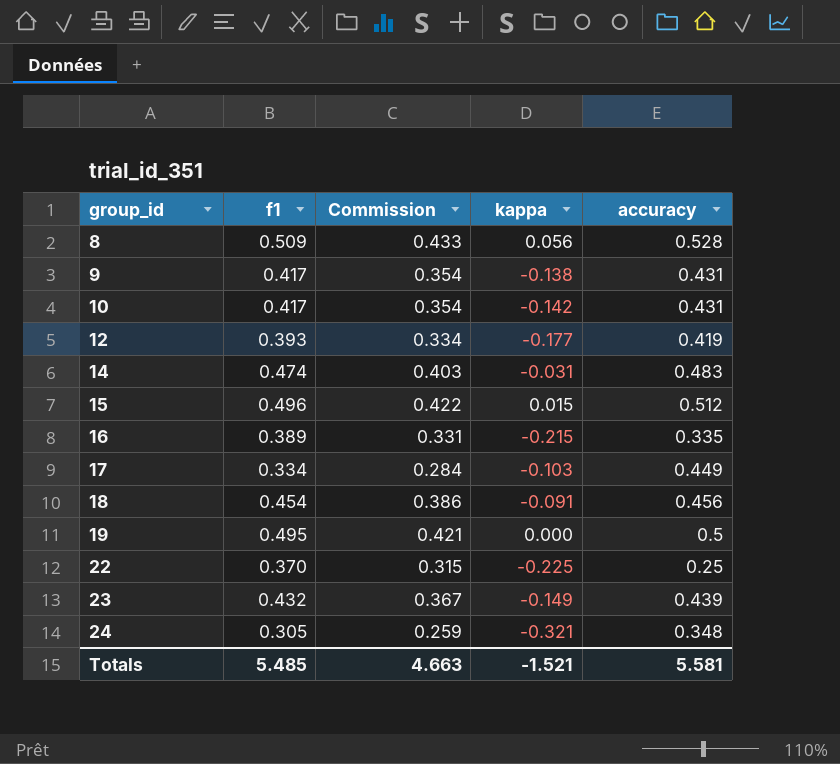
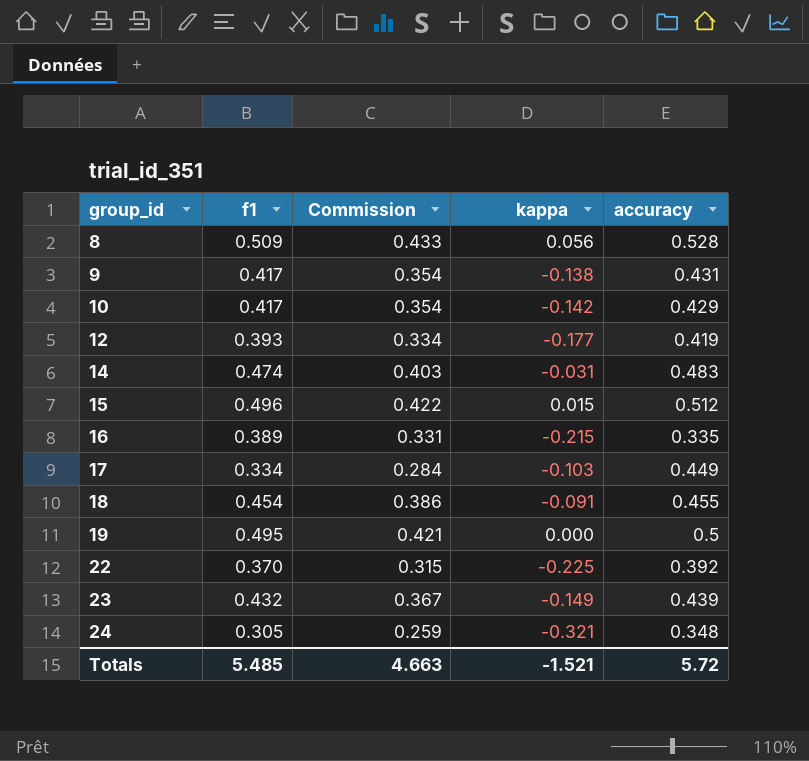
10 | accuracy: 0.431 -> 0.429
18 | accuracy: 0.456 -> 0.455
22 | accuracy: 0.25 -> 0.392
Totals | accuracy: 5.581 -> 5.72

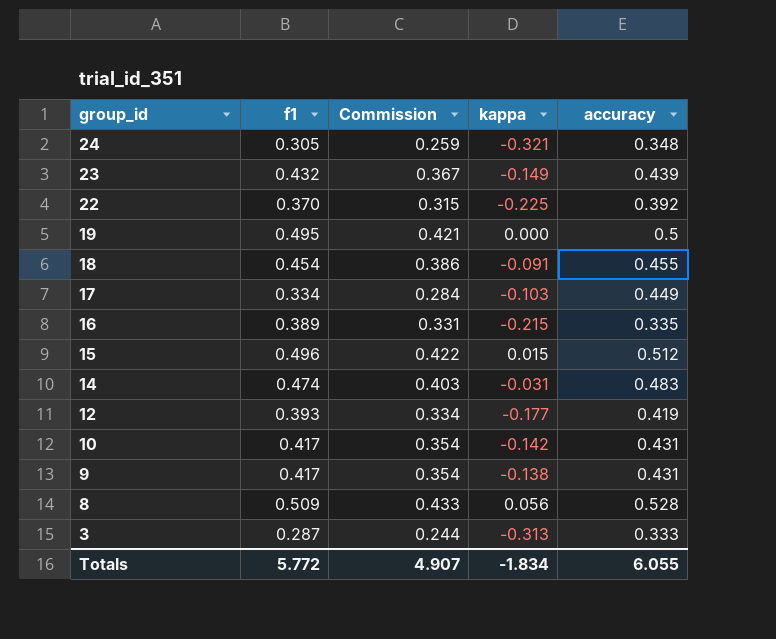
row order: group_id ascending -> group_id descending
10 | accuracy: 0.429 -> 0.431
row 3: none -> 0.287 | 0.244 | -0.313 | 0.333
Totals | f1: 5.485 -> 5.772
Totals | Commission: 4.663 -> 4.907
Totals | kappa: -1.521 -> -1.834
Totals | accuracy: 5.72 -> 6.055

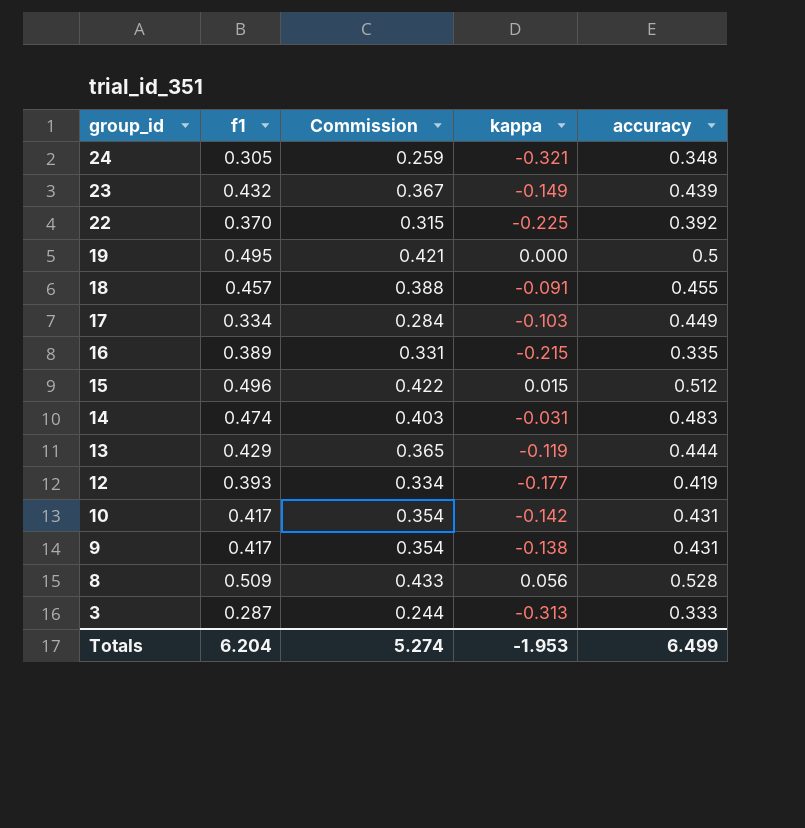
18 | f1: 0.454 -> 0.457
18 | Commission: 0.386 -> 0.388
row 13: none -> 0.429 | 0.365 | -0.119 | 0.444
Totals | f1: 5.772 -> 6.204
Totals | Commission: 4.907 -> 5.274
Totals | kappa: -1.834 -> -1.953
Totals | accuracy: 6.055 -> 6.499

